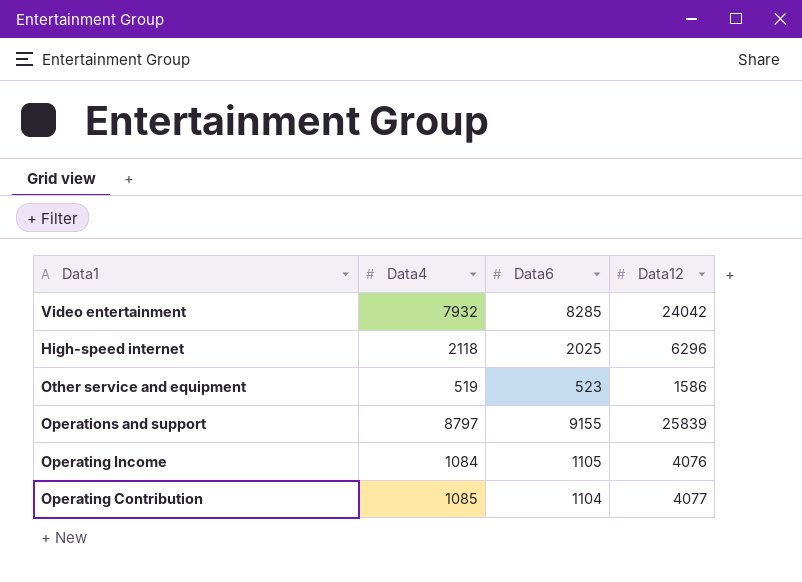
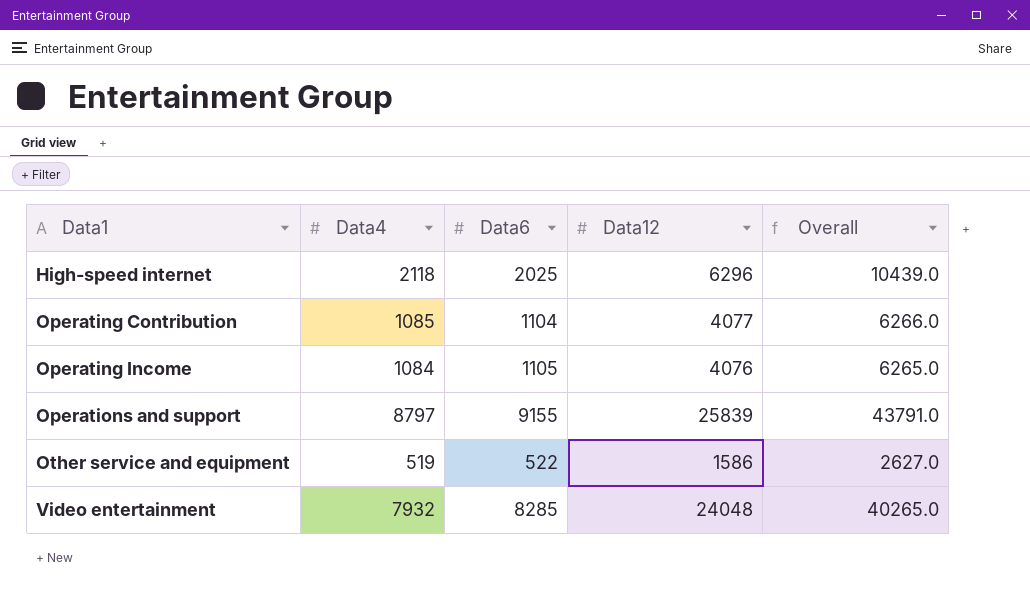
row order: none -> Data1 ascending
column Overall | formula: none -> [Data4] + [Data6] + [Data12]
Other service and equipment | Data6: 523 -> 522
Video entertainment | Data12: 24042 -> 24048

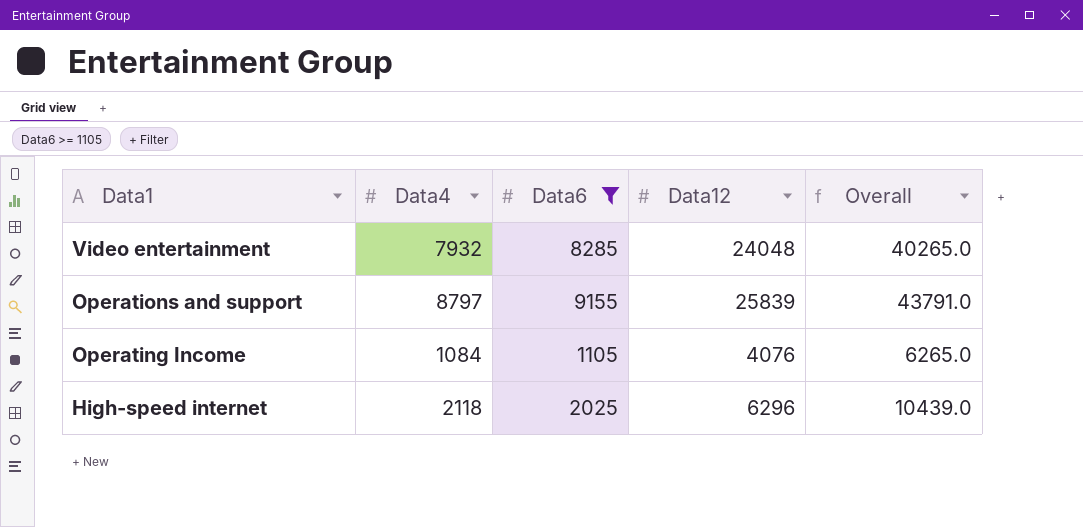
filter: none -> Data6 >= 1105
row order: Data1 ascending -> Data1 descending

